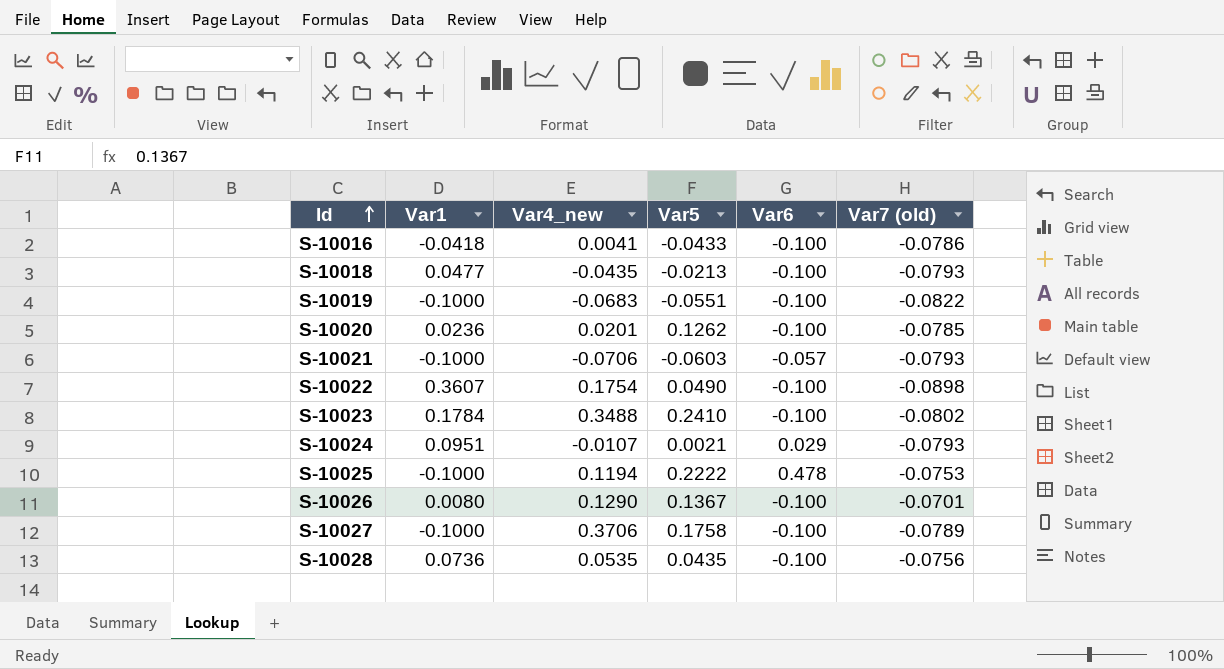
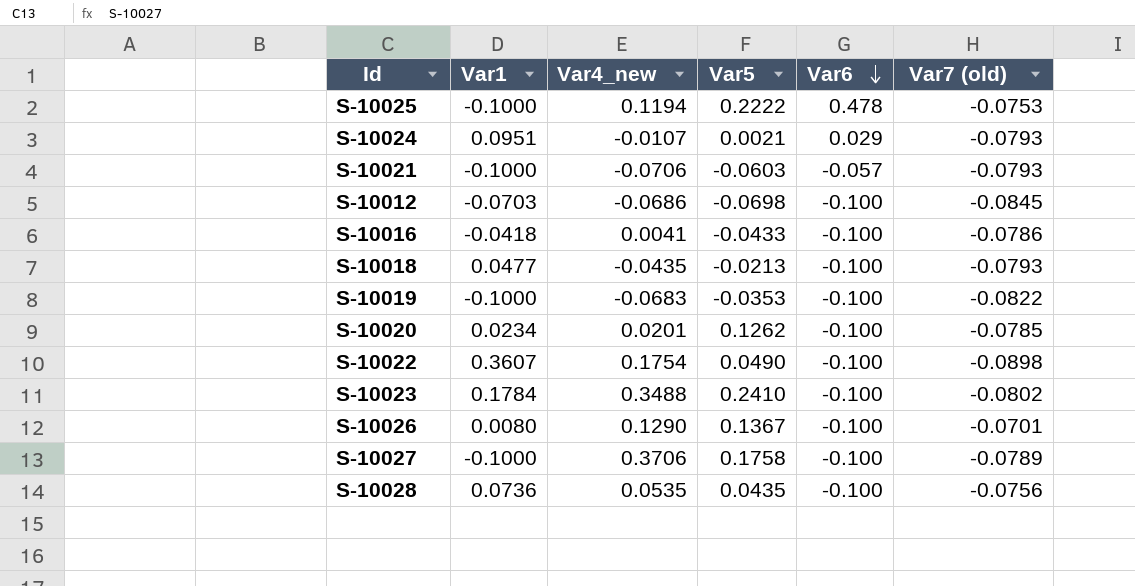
row order: Id ascending -> Var6 descending
row S-10012: none -> -0.0703 | -0.0686 | -0.0698 | -0.100 | -0.0845
S-10019 | Var5: -0.0551 -> -0.0353
S-10020 | Var1: 0.0236 -> 0.0234

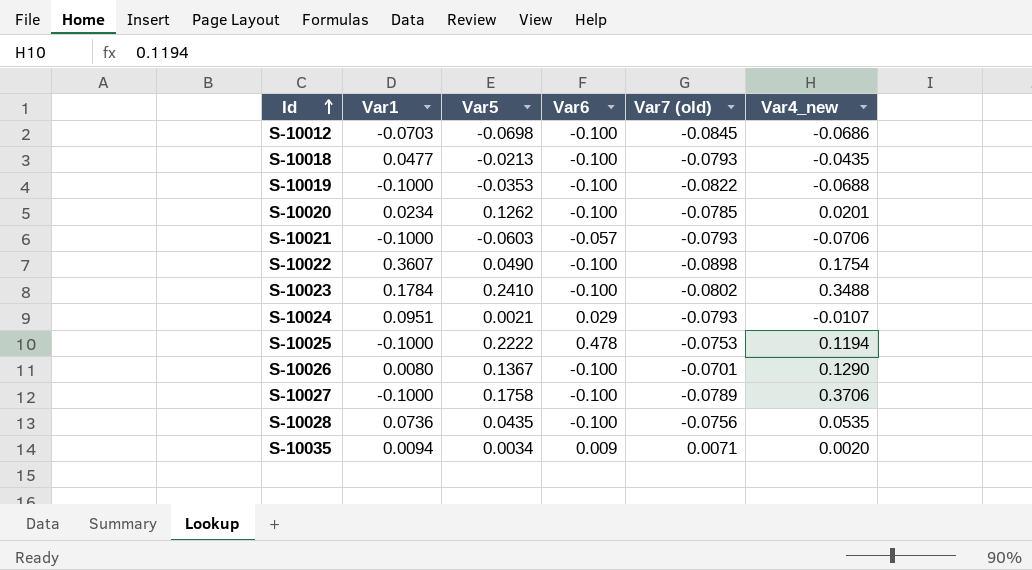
row order: Var6 descending -> Id ascending
column Var4_new | position: 3 -> 6
row S-10016: -0.0418 | 0.0041 | -0.0433 | -0.100 | -0.0786 -> none
S-10019 | Var4_new: -0.0683 -> -0.0688
row S-10035: none -> 0.0094 | 0.0034 | 0.009 | 0.0071 | 0.0020

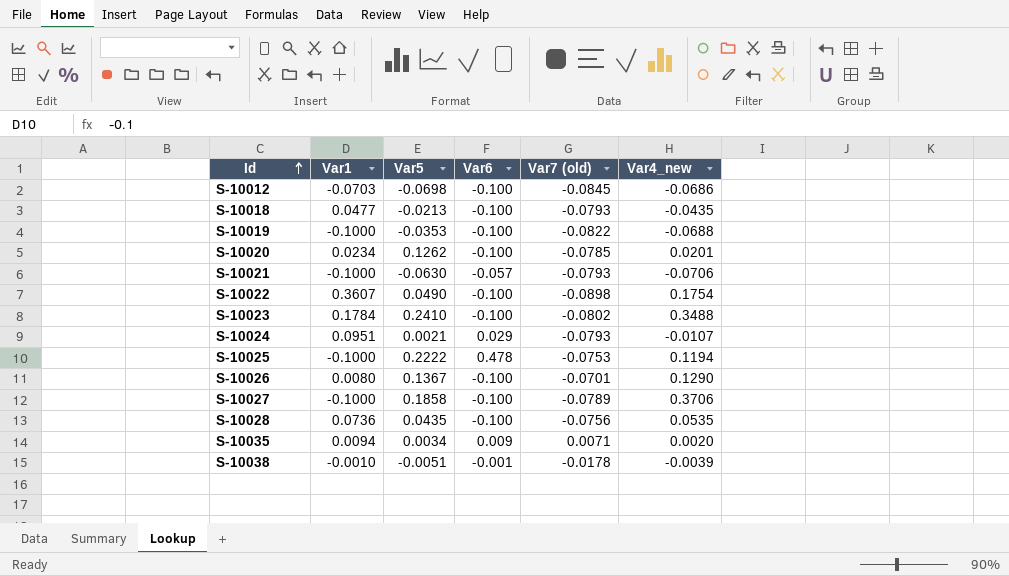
S-10021 | Var5: -0.0603 -> -0.0630
S-10027 | Var5: 0.1758 -> 0.1858
row S-10038: none -> -0.0010 | -0.0051 | -0.001 | -0.0178 | -0.0039

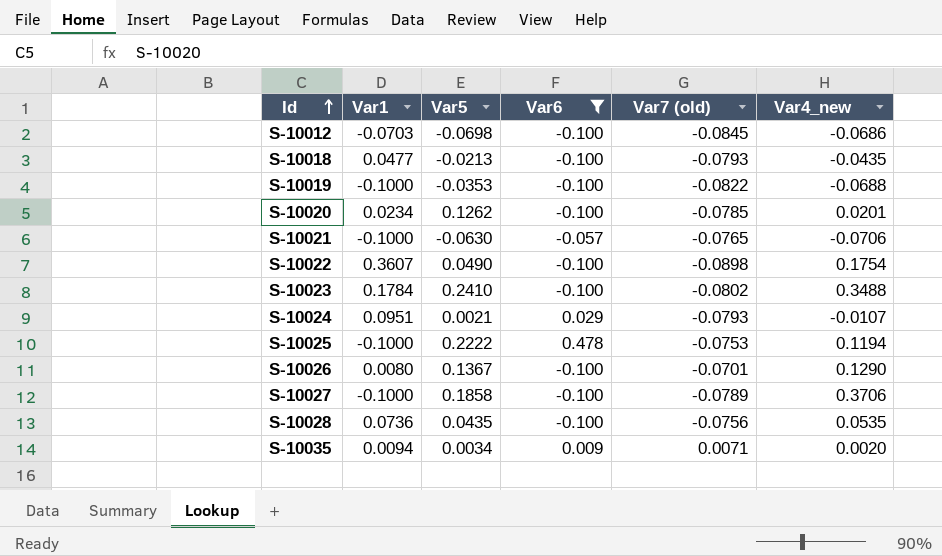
filter: none -> Var6 != -0.001
S-10021 | Var7 (old): -0.0793 -> -0.0765

